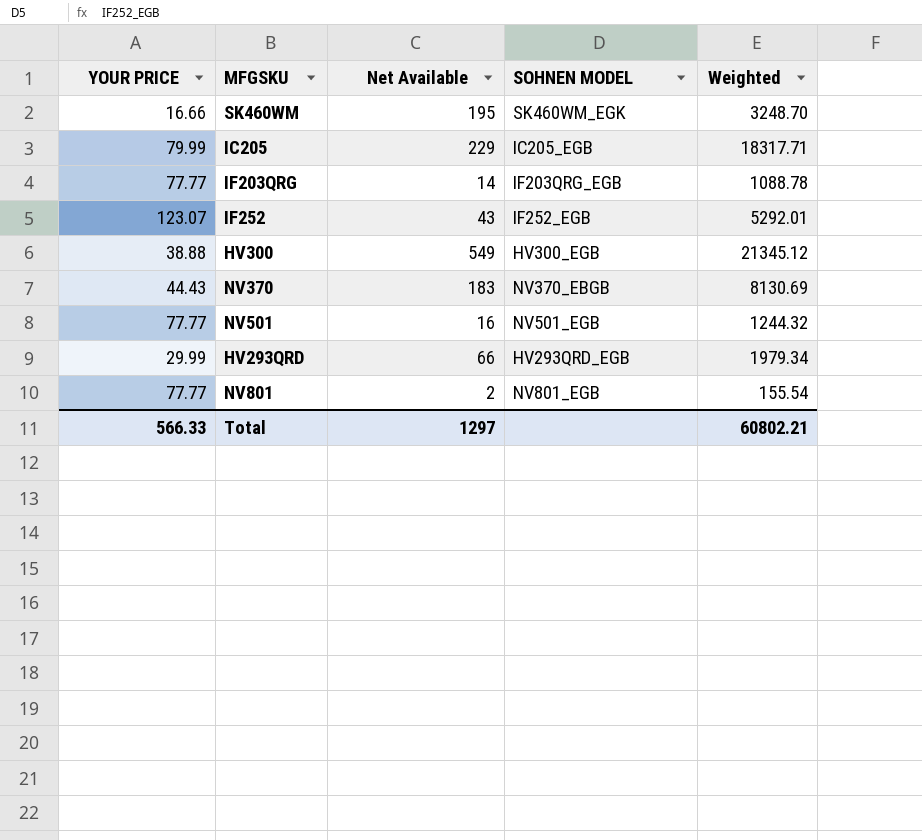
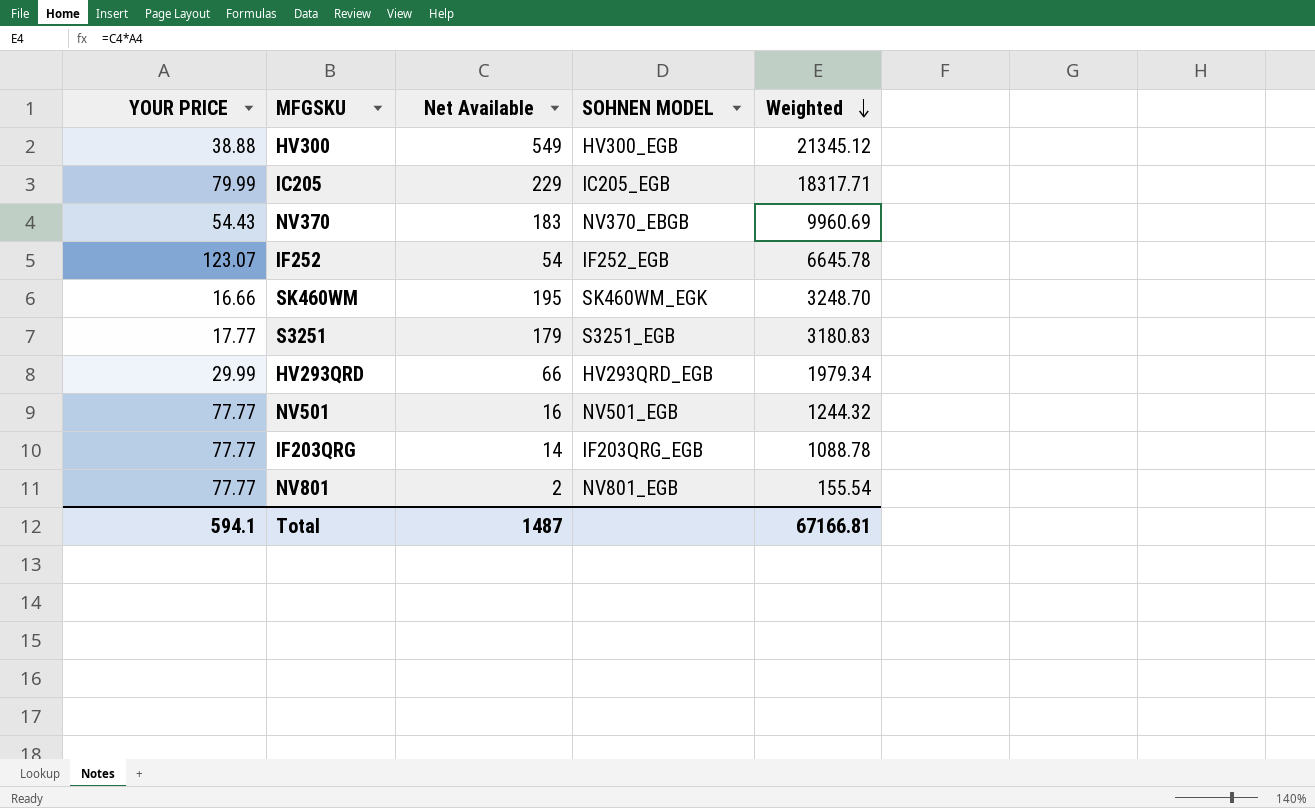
row order: none -> Weighted descending
NV370 | YOUR PRICE: 44.43 -> 54.43
NV370 | Weighted: 8130.69 -> 9960.69
IF252 | Net Available: 43 -> 54
IF252 | Weighted: 5292.01 -> 6645.78
row S3251: none -> 17.77 | 179 | S3251_EGB | 3180.83
Total | YOUR PRICE: 566.33 -> 594.1
Total | Net Available: 1297 -> 1487
Total | Weighted: 60802.21 -> 67166.81

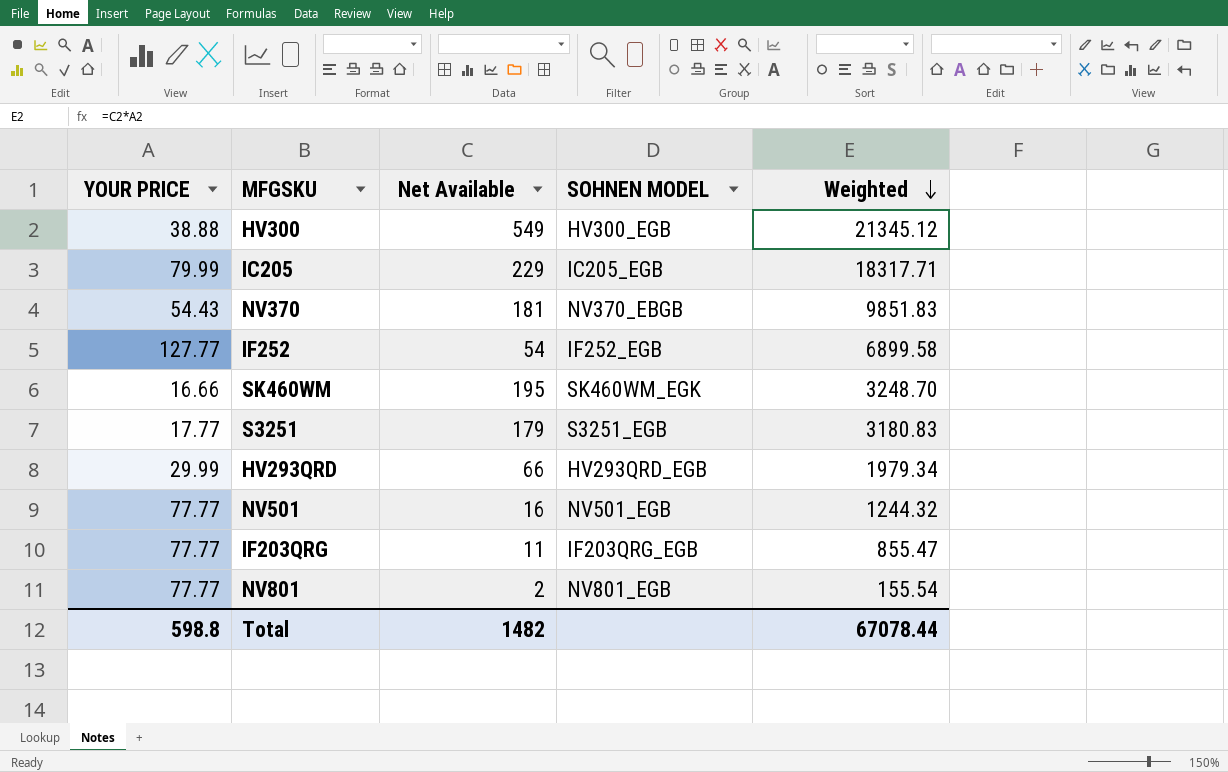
NV370 | Net Available: 183 -> 181
NV370 | Weighted: 9960.69 -> 9851.83
IF252 | YOUR PRICE: 123.07 -> 127.77
IF252 | Weighted: 6645.78 -> 6899.58
IF203QRG | Net Available: 14 -> 11
IF203QRG | Weighted: 1088.78 -> 855.47
Total | YOUR PRICE: 594.1 -> 598.8
Total | Net Available: 1487 -> 1482
Total | Weighted: 67166.81 -> 67078.44

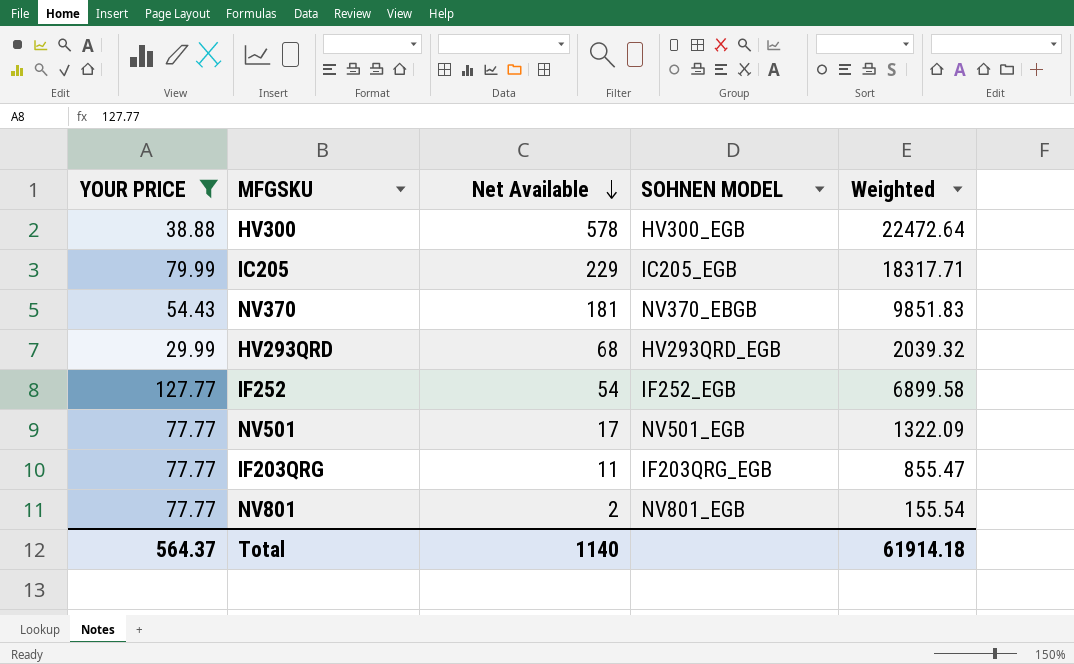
filter: none -> YOUR PRICE >= 29.99
row order: Weighted descending -> Net Available descending
HV300 | Net Available: 549 -> 578
HV300 | Weighted: 21345.12 -> 22472.64
HV293QRD | Net Available: 66 -> 68
HV293QRD | Weighted: 1979.34 -> 2039.32
NV501 | Net Available: 16 -> 17
NV501 | Weighted: 1244.32 -> 1322.09
Total | YOUR PRICE: 598.8 -> 564.37
Total | Net Available: 1482 -> 1140
Total | Weighted: 67078.44 -> 61914.18

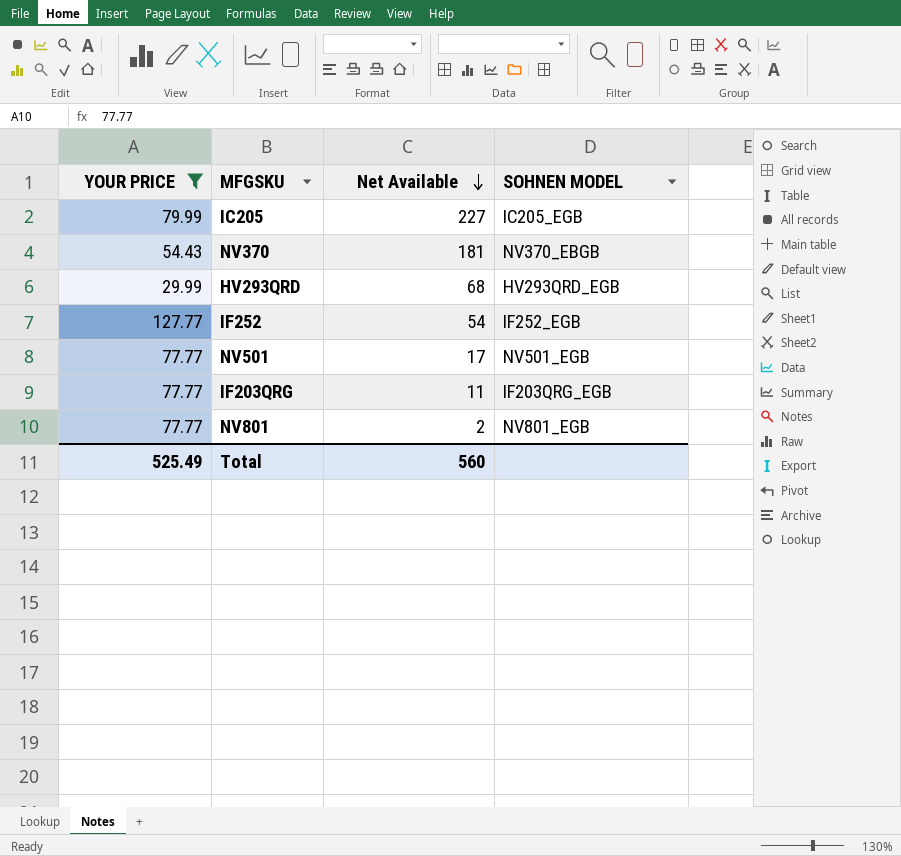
column Weighted | formula: [YOUR PRICE] * [Net Available] -> none
row HV300: 38.88 | 578 | HV300_EGB | 22472.64 -> none
IC205 | Net Available: 229 -> 227
Total | YOUR PRICE: 564.37 -> 525.49
Total | Net Available: 1140 -> 560

